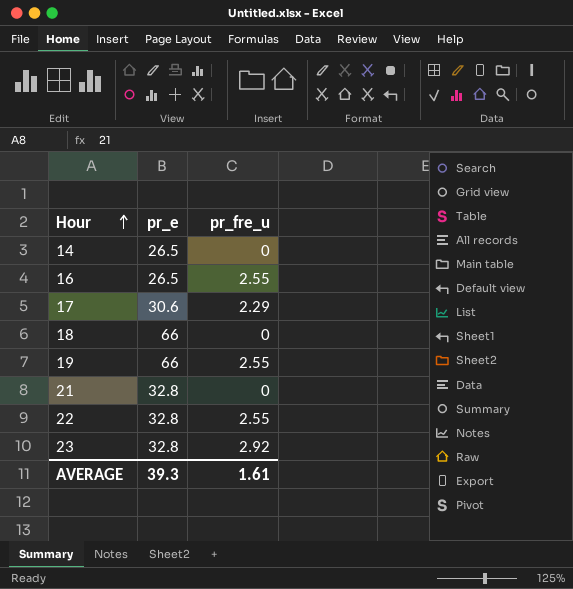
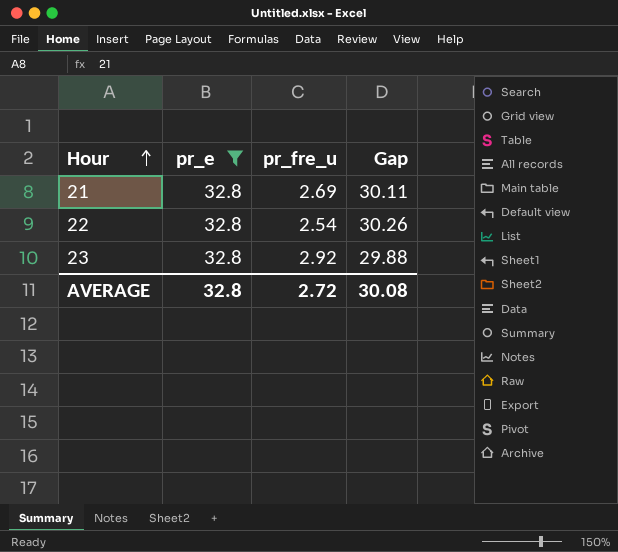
filter: none -> pr_e = 32.8
column Gap | formula: none -> [pr_e] - [pr_fre_u]
21 | pr_fre_u: 0 -> 2.69
22 | pr_fre_u: 2.55 -> 2.54
AVERAGE | pr_e: 39.3 -> 32.8
AVERAGE | pr_fre_u: 1.61 -> 2.72

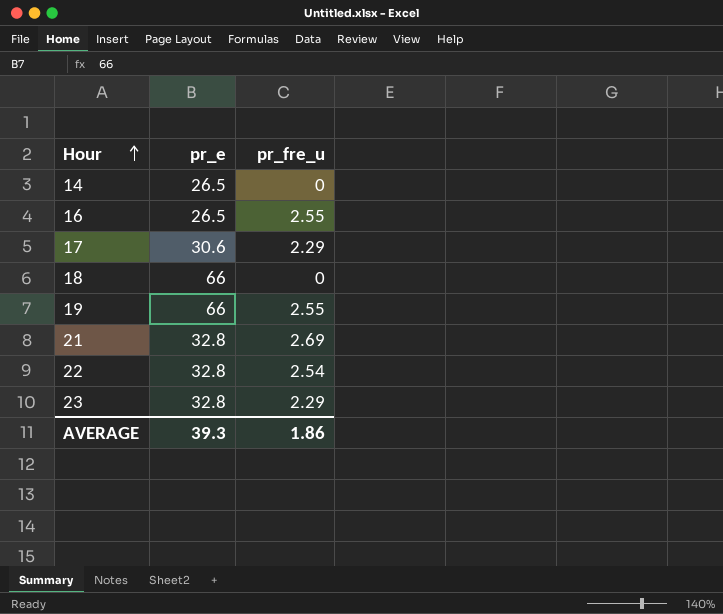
filter: pr_e = 32.8 -> none
column Gap | formula: [pr_e] - [pr_fre_u] -> none
23 | pr_fre_u: 2.92 -> 2.29
AVERAGE | pr_e: 32.8 -> 39.3
AVERAGE | pr_fre_u: 2.72 -> 1.86

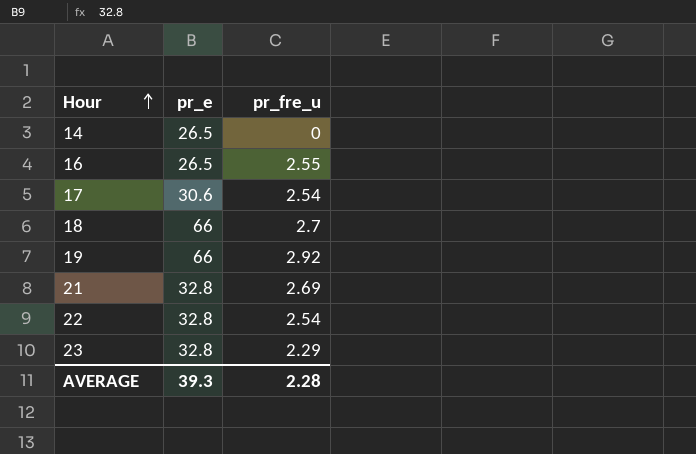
17 | pr_fre_u: 2.29 -> 2.54
18 | pr_fre_u: 0 -> 2.7
19 | pr_fre_u: 2.55 -> 2.92
AVERAGE | pr_fre_u: 1.86 -> 2.28

